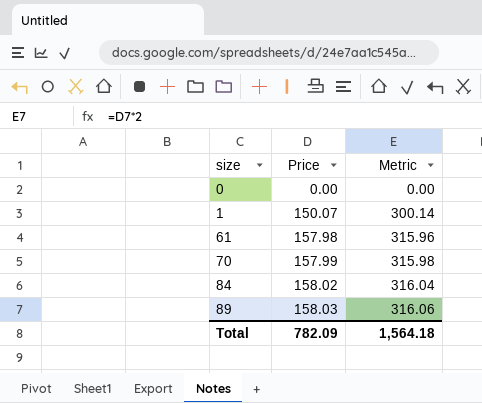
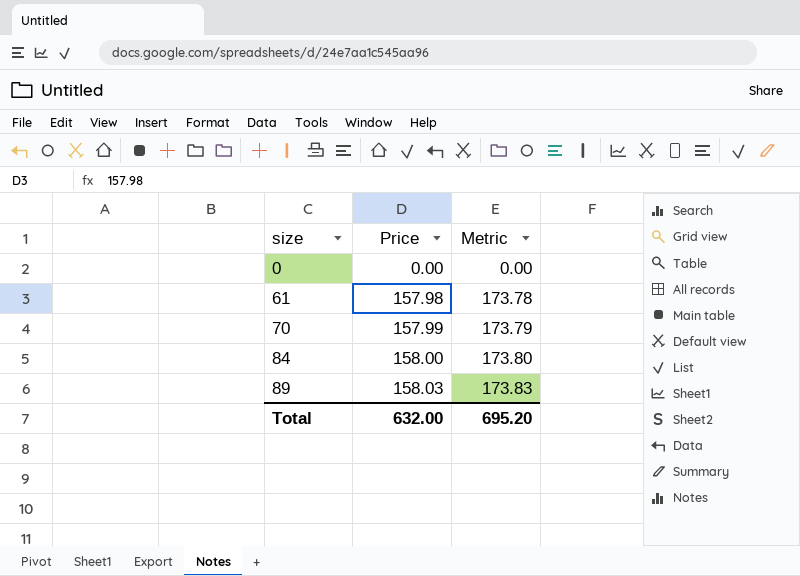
column Metric | formula: [Price] * 2 -> [Price] * 1.1
row 1: 150.07 | 300.14 -> none
84 | Price: 158.02 -> 158.00
Total | Price: 782.09 -> 632.00
Total | Metric: 1,564.18 -> 695.20

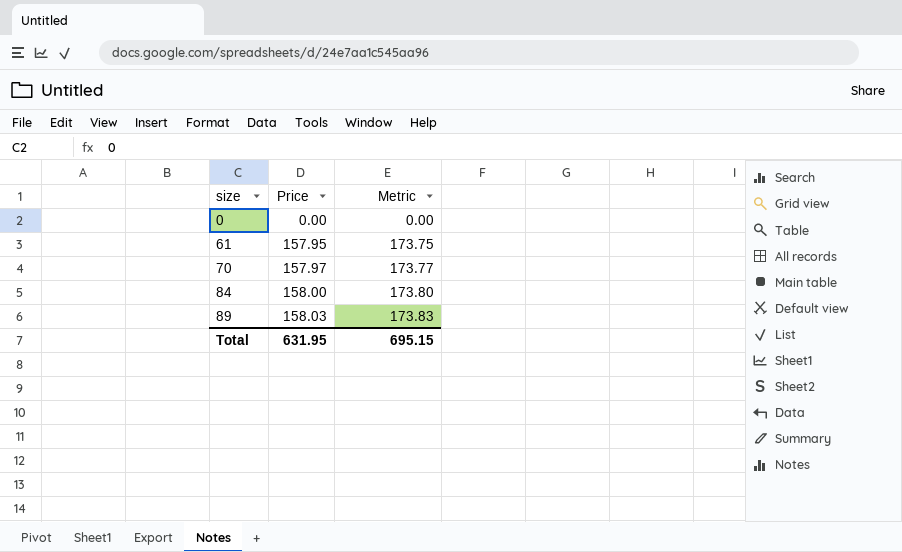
61 | Price: 157.98 -> 157.95
61 | Metric: 173.78 -> 173.75
70 | Price: 157.99 -> 157.97
70 | Metric: 173.79 -> 173.77
Total | Price: 632.00 -> 631.95
Total | Metric: 695.20 -> 695.15

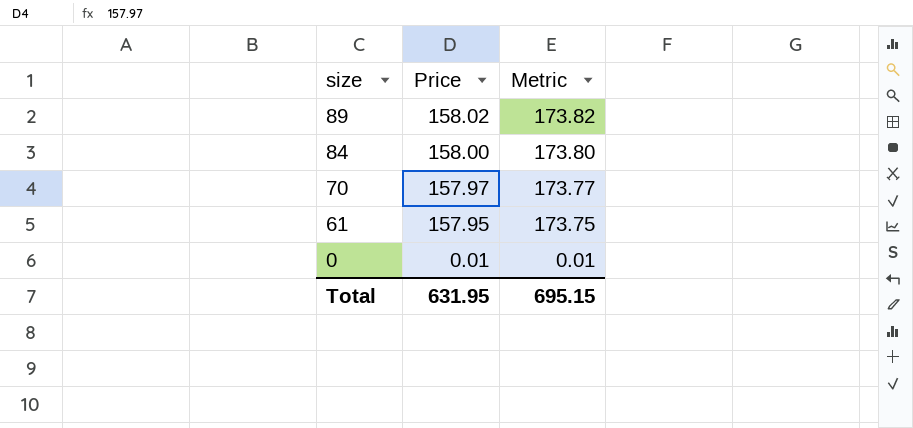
row order: size ascending -> size descending
89 | Price: 158.03 -> 158.02
89 | Metric: 173.83 -> 173.82
0 | Price: 0.00 -> 0.01
0 | Metric: 0.00 -> 0.01

